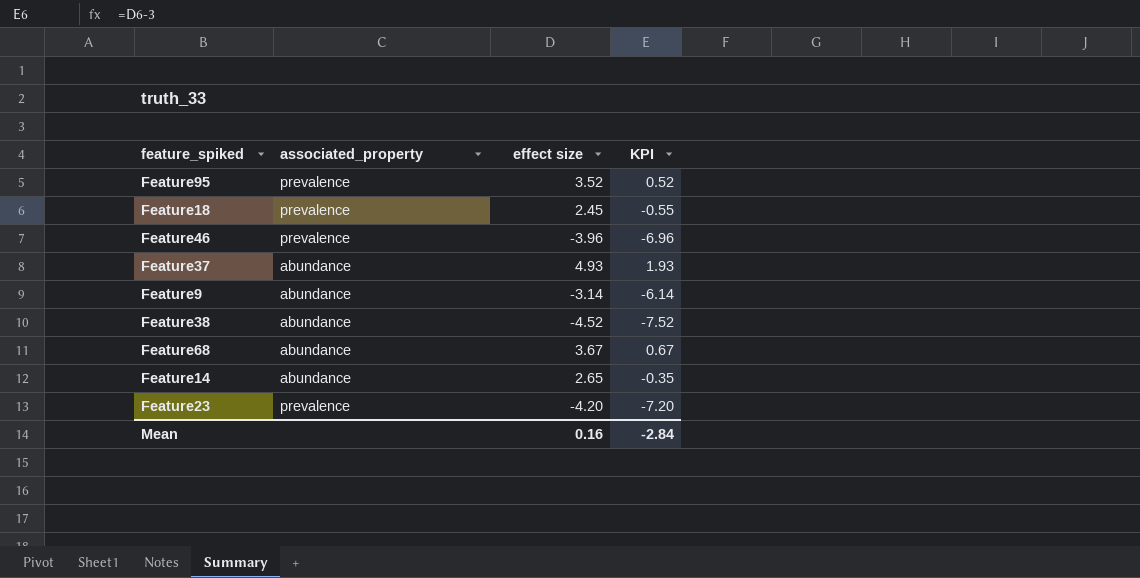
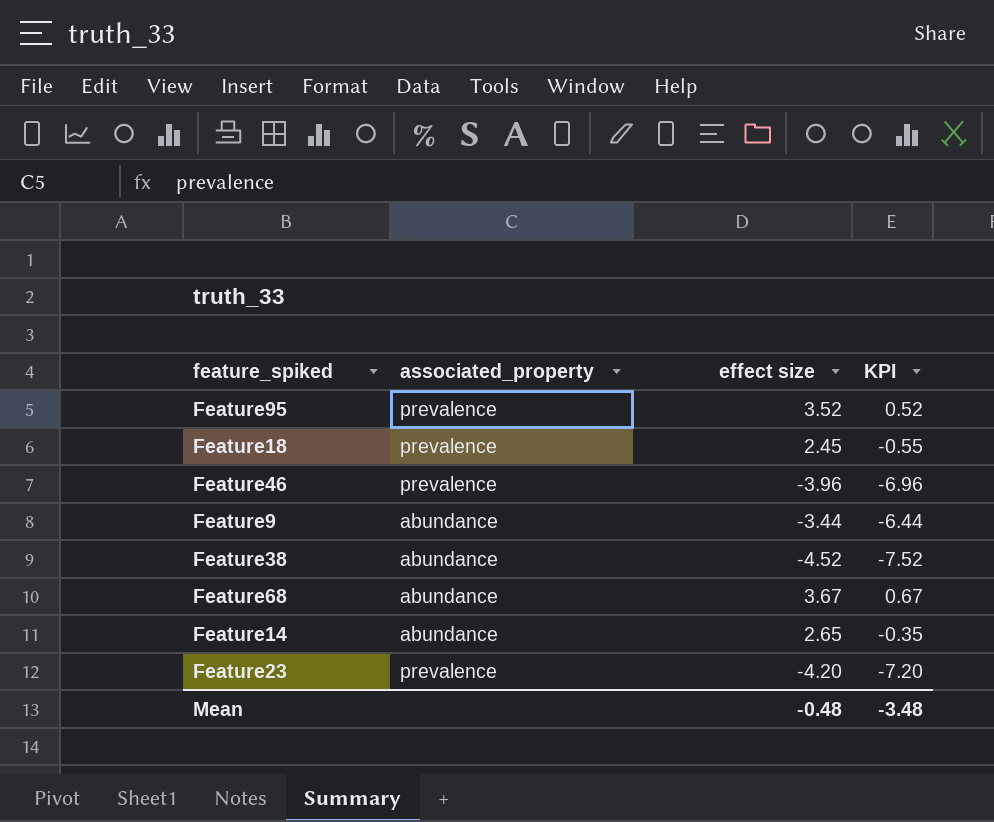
row Feature37: abundance | 4.93 | 1.93 -> none
Feature9 | effect size: -3.14 -> -3.44
Feature9 | KPI: -6.14 -> -6.44
Mean | effect size: 0.16 -> -0.48
Mean | KPI: -2.84 -> -3.48

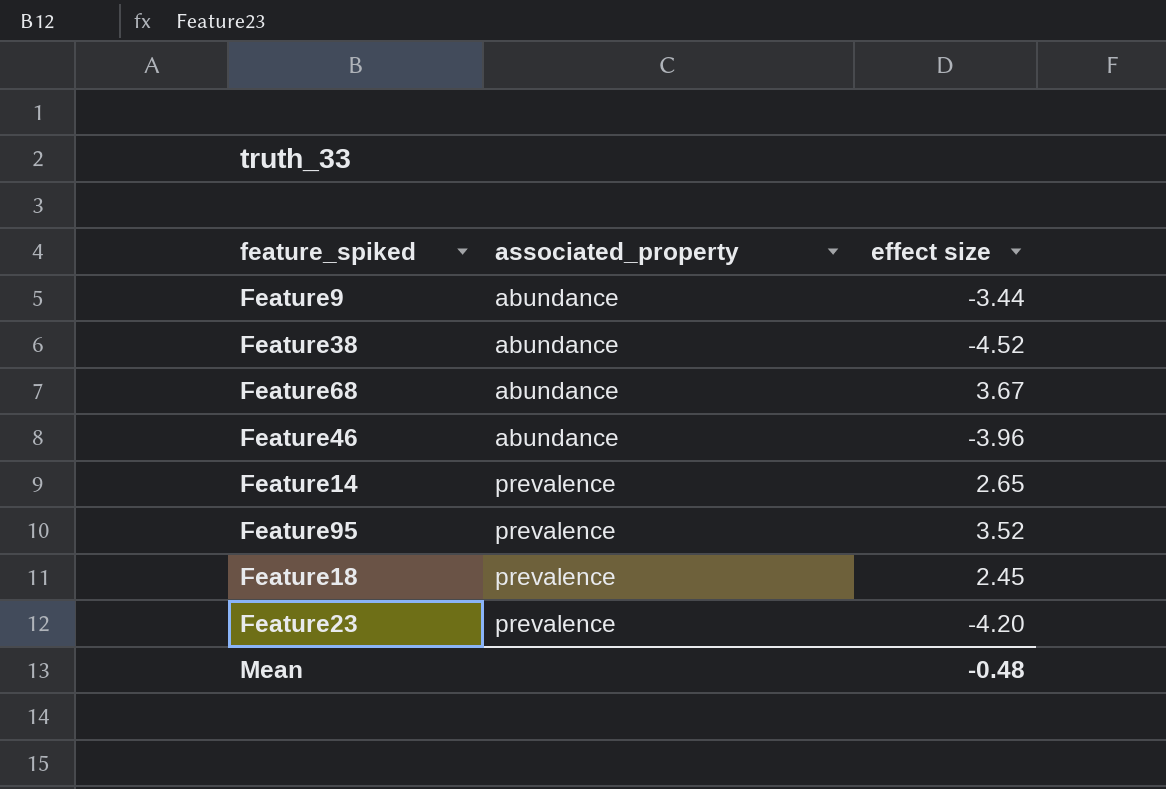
row order: none -> associated_property ascending
column KPI | formula: [effect size] - 3 -> none
Feature46 | associated_property: prevalence -> abundance
Feature14 | associated_property: abundance -> prevalence

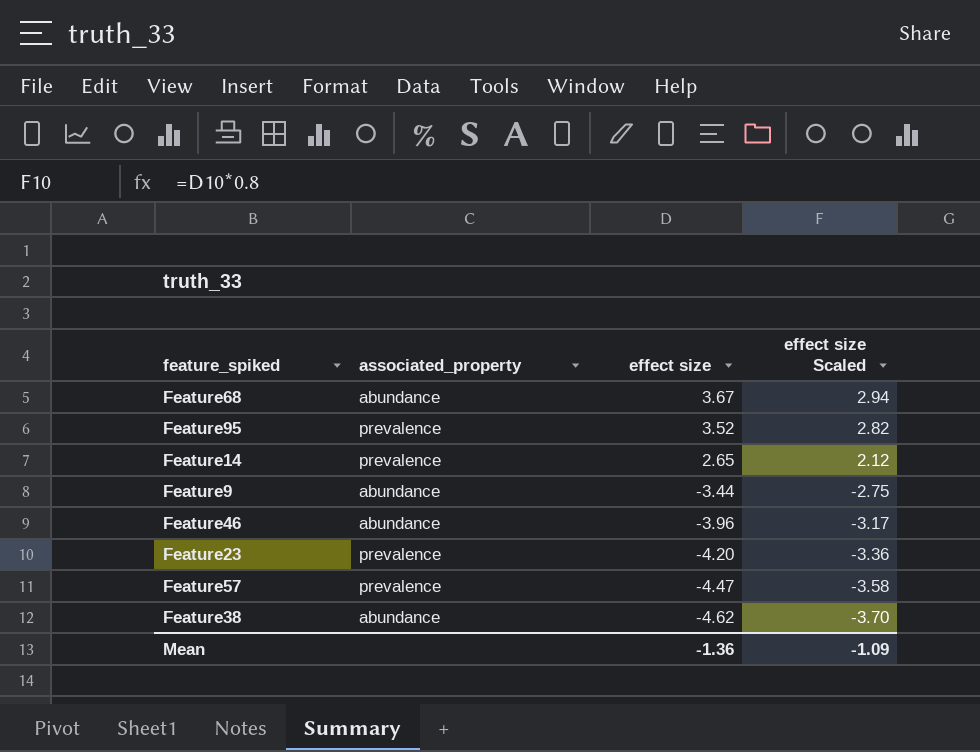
row order: associated_property ascending -> effect size descending
column effect size Scaled | formula: none -> [effect size] * 0.8
row Feature18: prevalence | 2.45 -> none
row Feature57: none -> prevalence | -4.47 | -3.58
Feature38 | effect size: -4.52 -> -4.62
Mean | effect size: -0.48 -> -1.36

